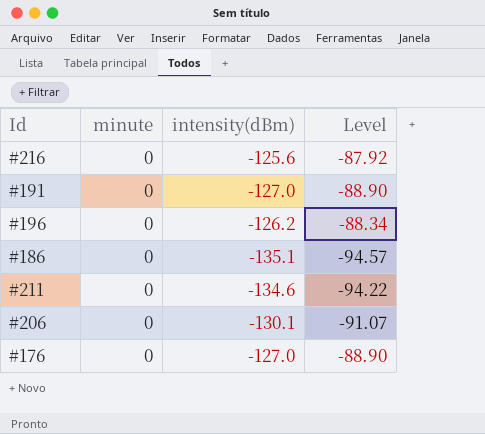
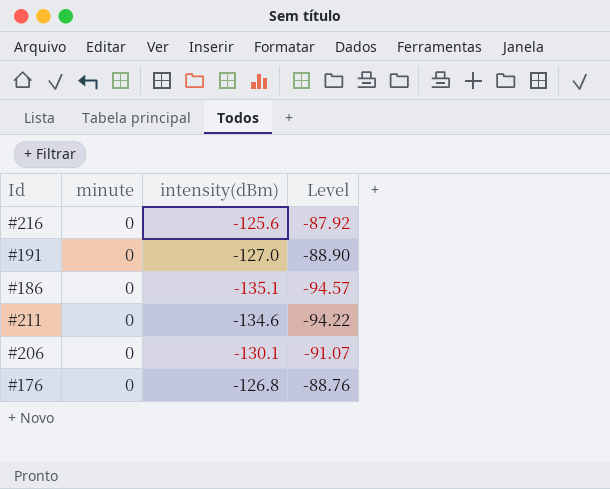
row #196: 0 | -126.2 | -88.34 -> none
#176 | intensity(dBm): -127.0 -> -126.8
#176 | Level: -88.90 -> -88.76

